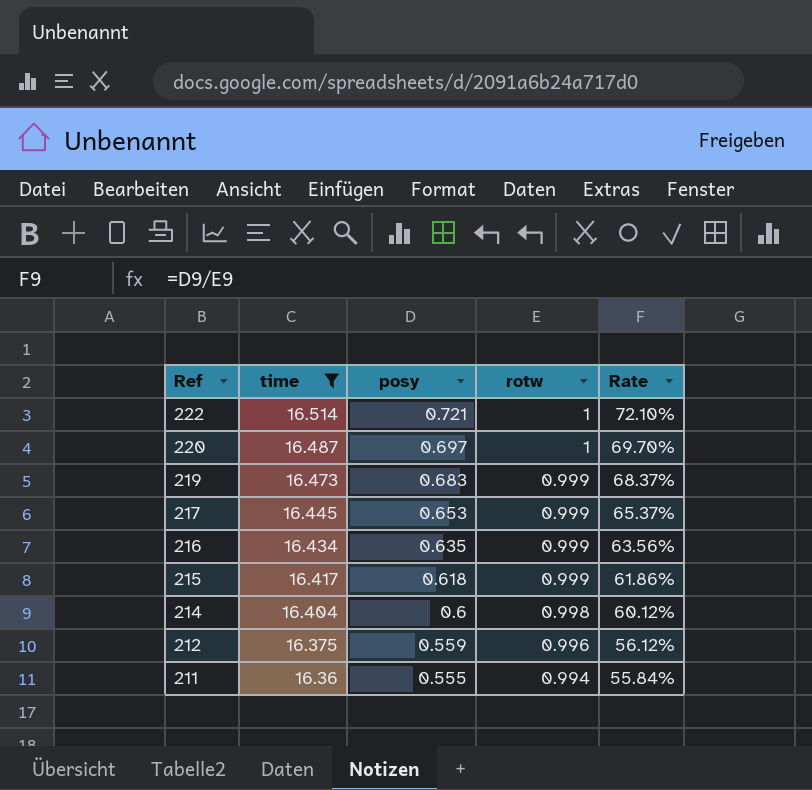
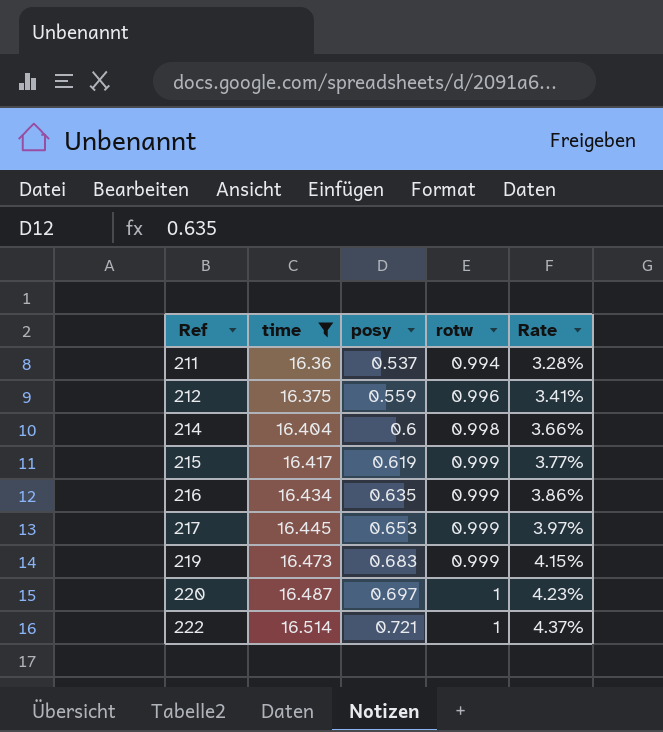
row order: Ref descending -> Ref ascending
column Rate | formula: [posy] / [rotw] -> [posy] / [time]
211 | posy: 0.555 -> 0.537
215 | posy: 0.618 -> 0.619

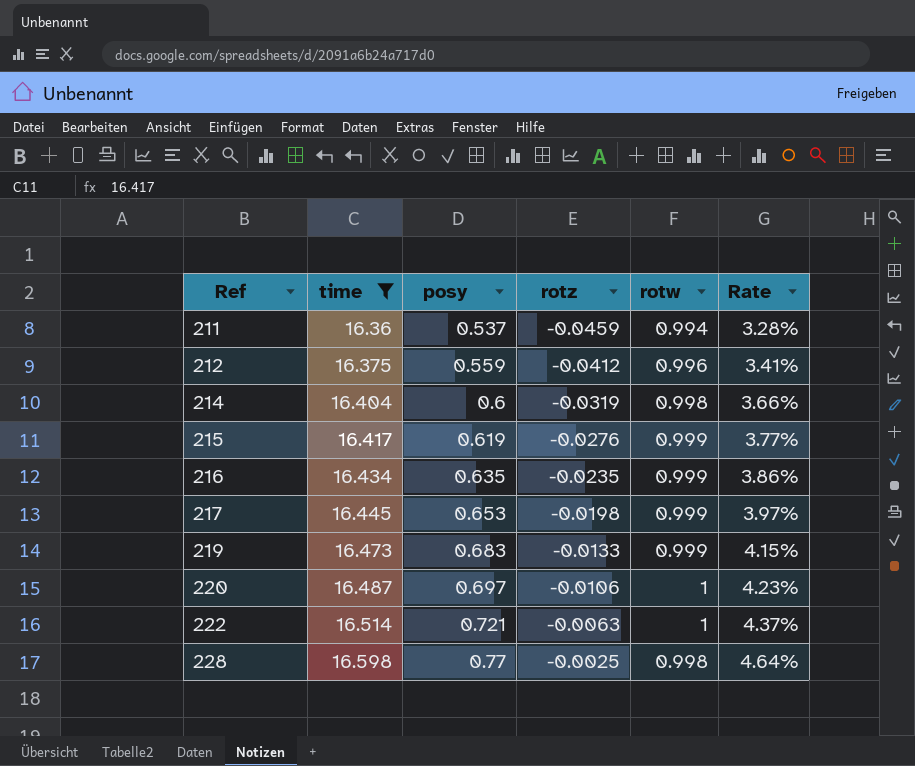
column rotz | position: none -> 4
row 228: none -> 16.598 | 0.77 | -0.0025 | 0.998 | 4.64%

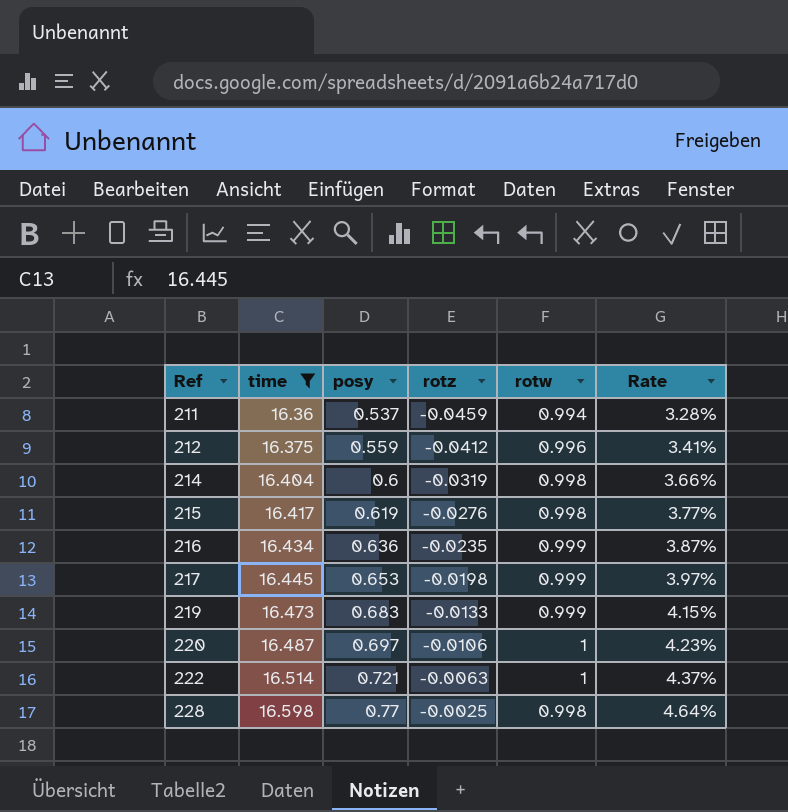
215 | rotw: 0.999 -> 0.998
216 | posy: 0.635 -> 0.636
216 | Rate: 3.86% -> 3.87%

